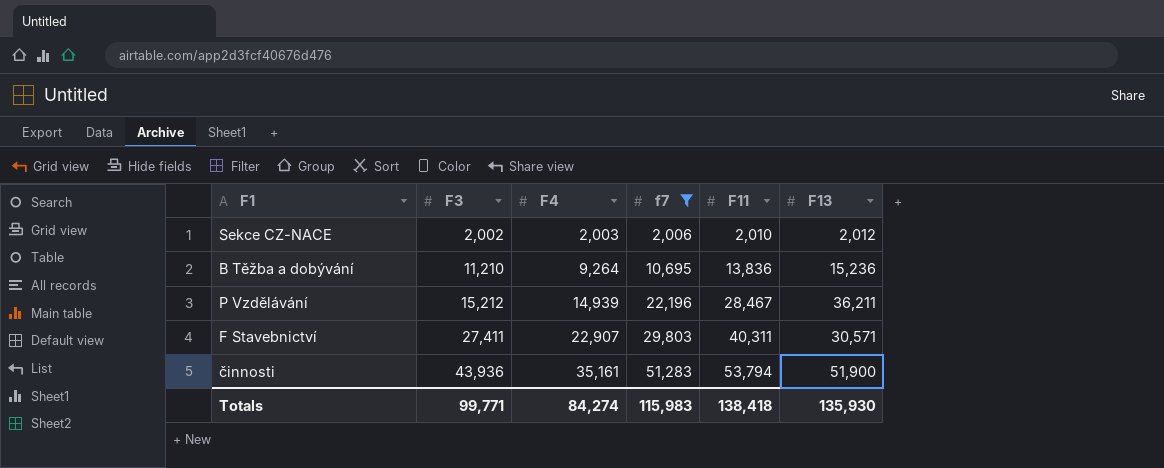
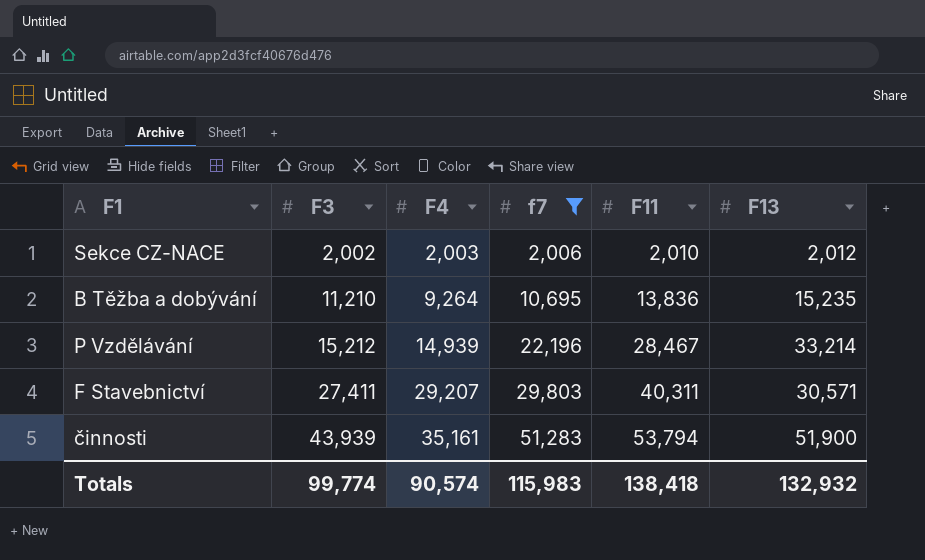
B Těžba a dobývání | F13: 15,236 -> 15,235
P Vzdělávání | F13: 36,211 -> 33,214
F Stavebnictví | F4: 22,907 -> 29,207
činnosti | F3: 43,936 -> 43,939
Totals | F3: 99,771 -> 99,774
Totals | F4: 84,274 -> 90,574
Totals | F13: 135,930 -> 132,932

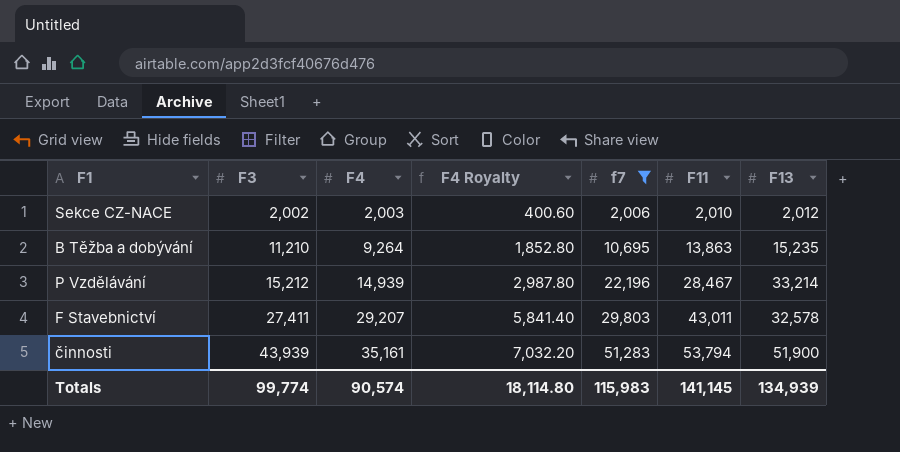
column F4 Royalty | formula: none -> [F4] * 0.2
B Těžba a dobývání | F11: 13,836 -> 13,863
F Stavebnictví | F11: 40,311 -> 43,011
F Stavebnictví | F13: 30,571 -> 32,578
Totals | F11: 138,418 -> 141,145
Totals | F13: 132,932 -> 134,939

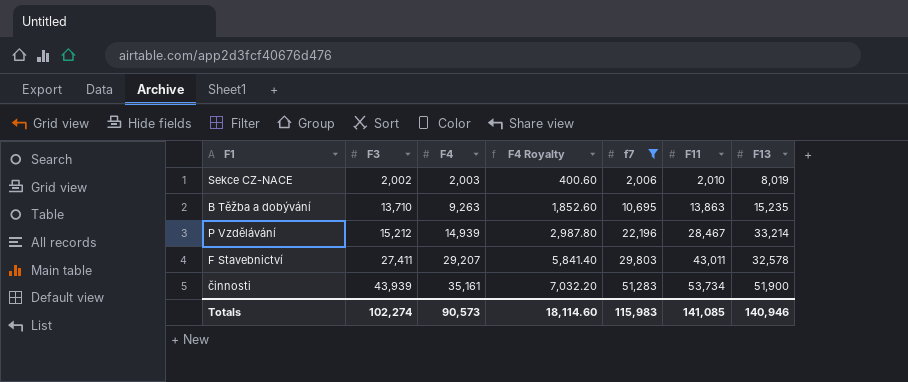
Sekce CZ-NACE | F13: 2,012 -> 8,019
B Těžba a dobývání | F3: 11,210 -> 13,710
B Těžba a dobývání | F4: 9,264 -> 9,263
B Těžba a dobývání | F4 Royalty: 1,852.80 -> 1,852.60
činnosti | F11: 53,794 -> 53,734
Totals | F3: 99,774 -> 102,274
Totals | F4: 90,574 -> 90,573
Totals | F4 Royalty: 18,114.80 -> 18,114.60
Totals | F11: 141,145 -> 141,085
Totals | F13: 134,939 -> 140,946

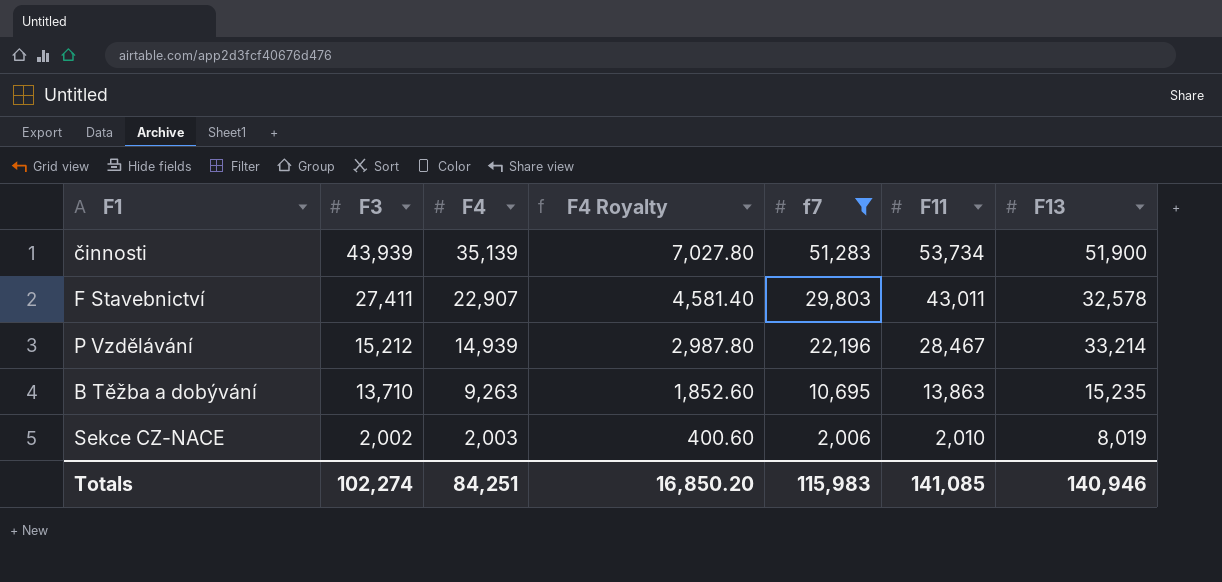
row order: F3 ascending -> F3 descending
činnosti | F4: 35,161 -> 35,139
činnosti | F4 Royalty: 7,032.20 -> 7,027.80
F Stavebnictví | F4: 29,207 -> 22,907
F Stavebnictví | F4 Royalty: 5,841.40 -> 4,581.40
Totals | F4: 90,573 -> 84,251
Totals | F4 Royalty: 18,114.60 -> 16,850.20

